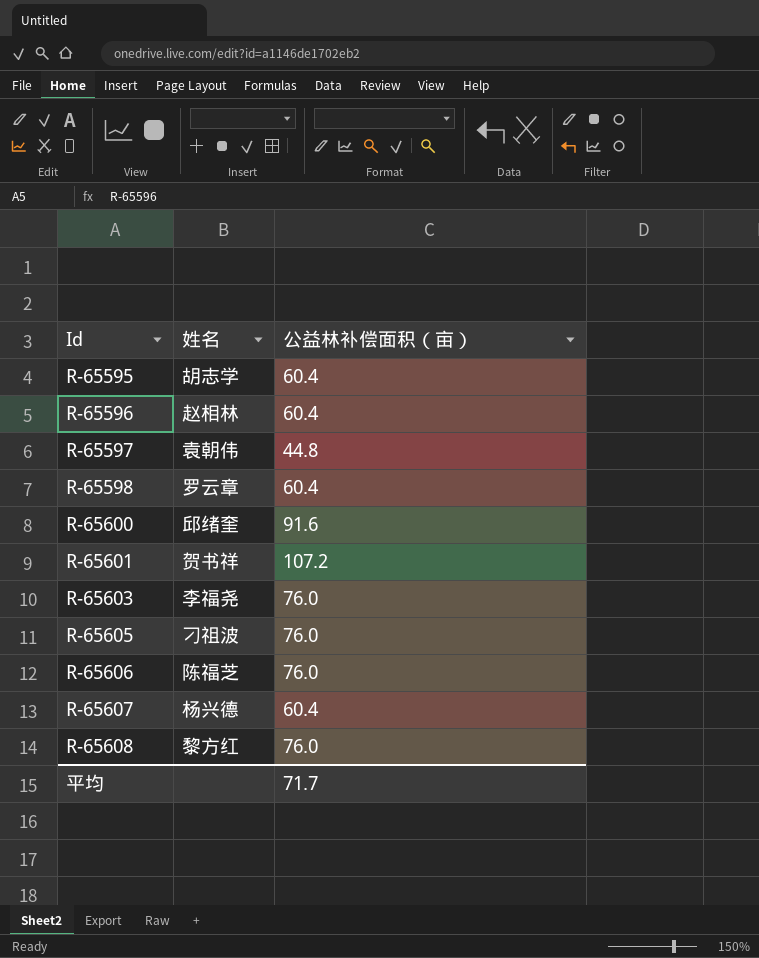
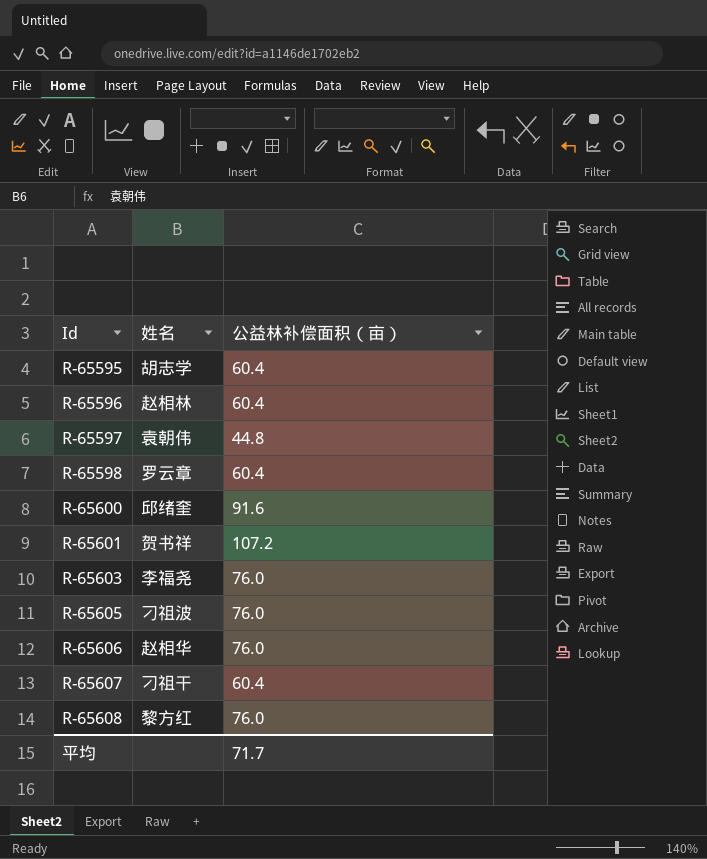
R-65606 | 姓名: 陈福芝 -> 赵相华
R-65607 | 姓名: 杨兴德 -> 刁祖干

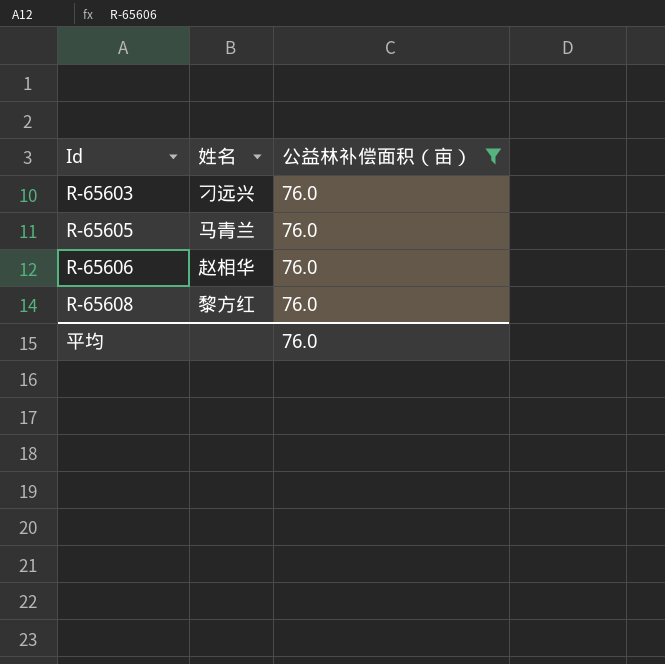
filter: none -> 公益林补偿面积（亩） = 76.0
R-65603 | 姓名: 李福尧 -> 刁远兴
R-65605 | 姓名: 刁祖波 -> 马青兰
平均 | 公益林补偿面积（亩）: 71.7 -> 76.0

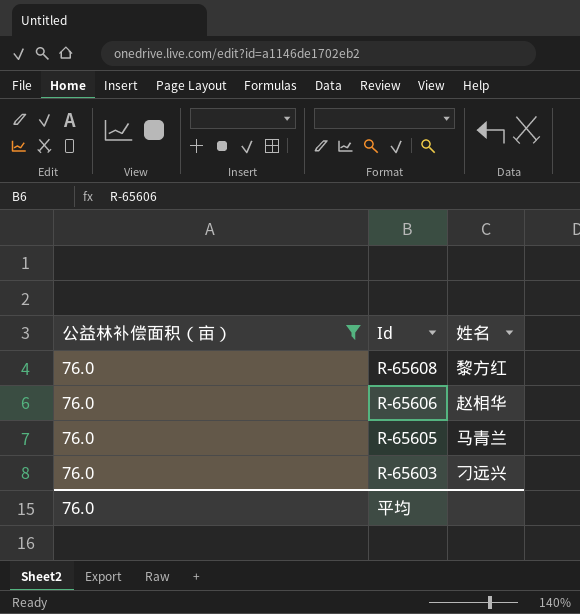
row order: Id ascending -> Id descending
column 公益林补偿面积（亩） | position: 3 -> 1

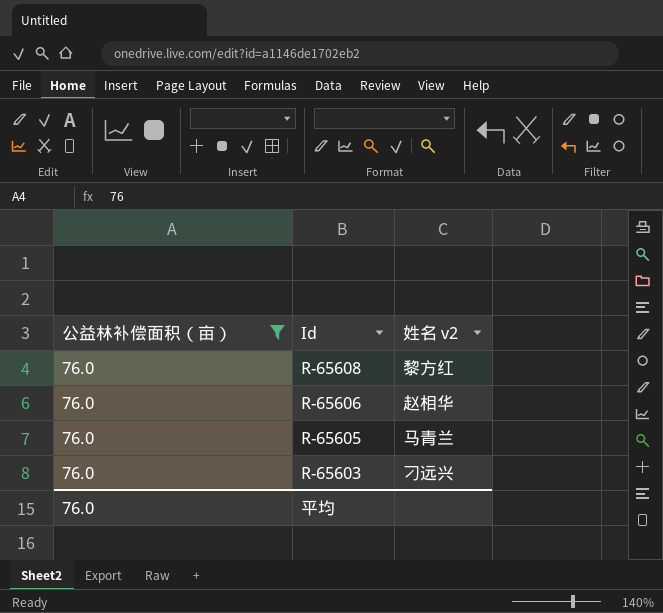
column name: 姓名 -> 姓名 v2

